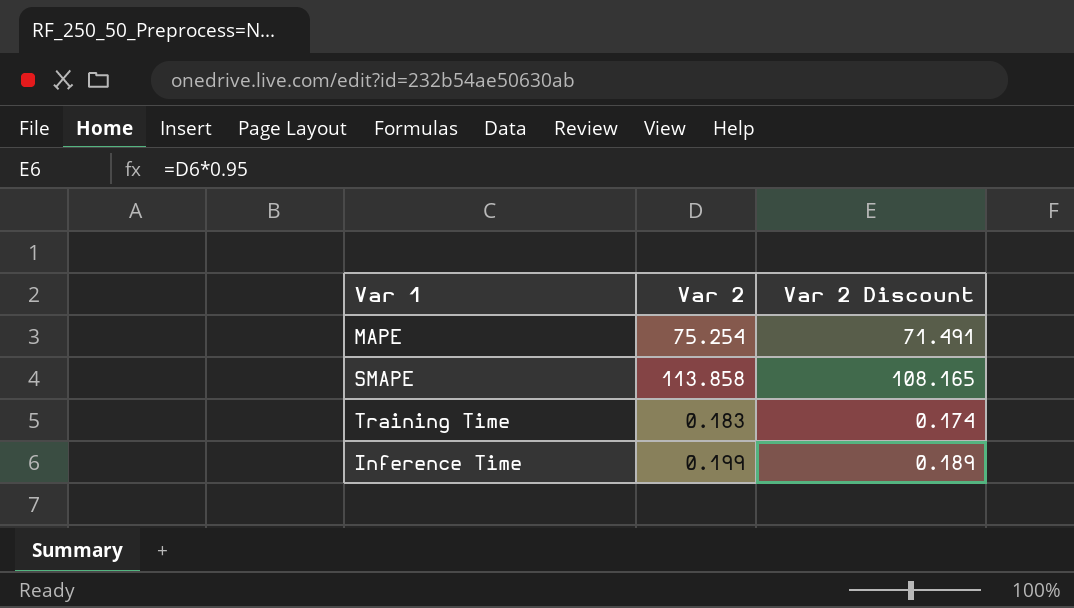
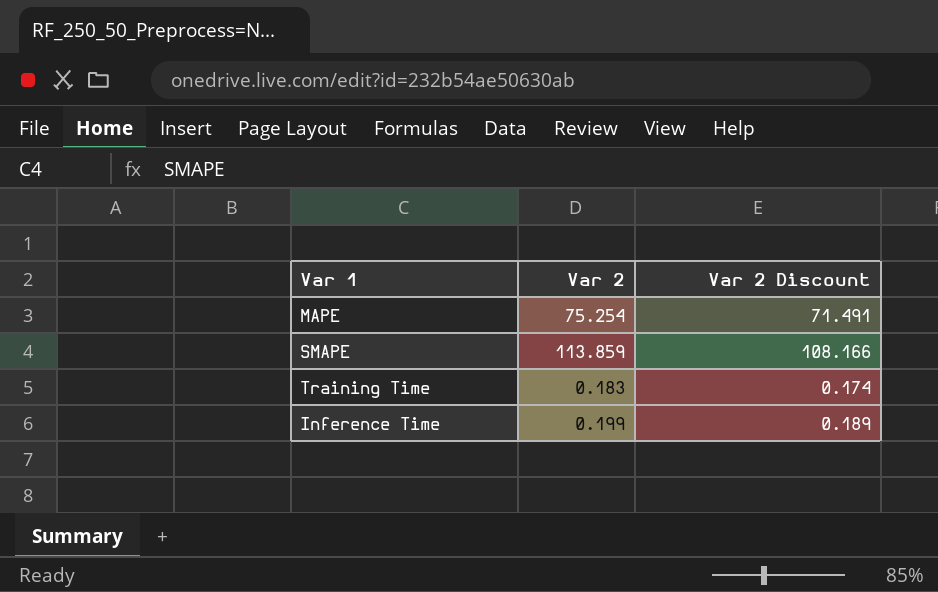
SMAPE | Var 2: 113.858 -> 113.859
SMAPE | Var 2 Discount: 108.165 -> 108.166

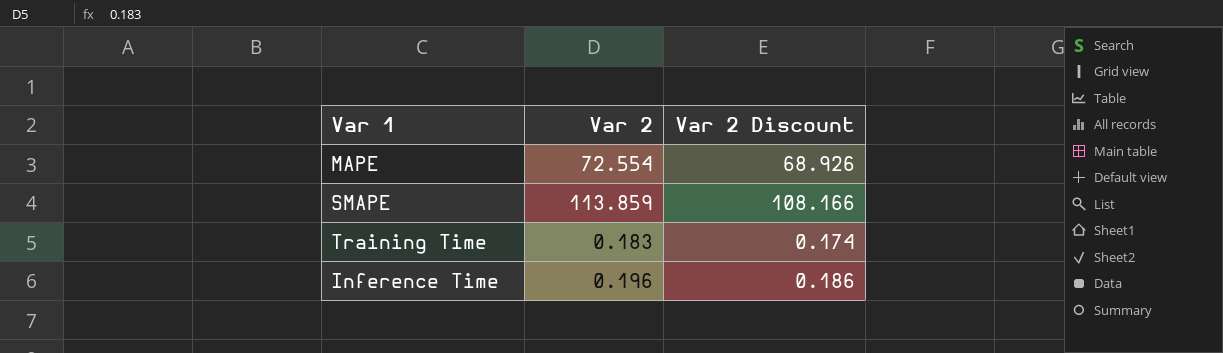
MAPE | Var 2: 75.254 -> 72.554
MAPE | Var 2 Discount: 71.491 -> 68.926
Inference Time | Var 2: 0.199 -> 0.196
Inference Time | Var 2 Discount: 0.189 -> 0.186

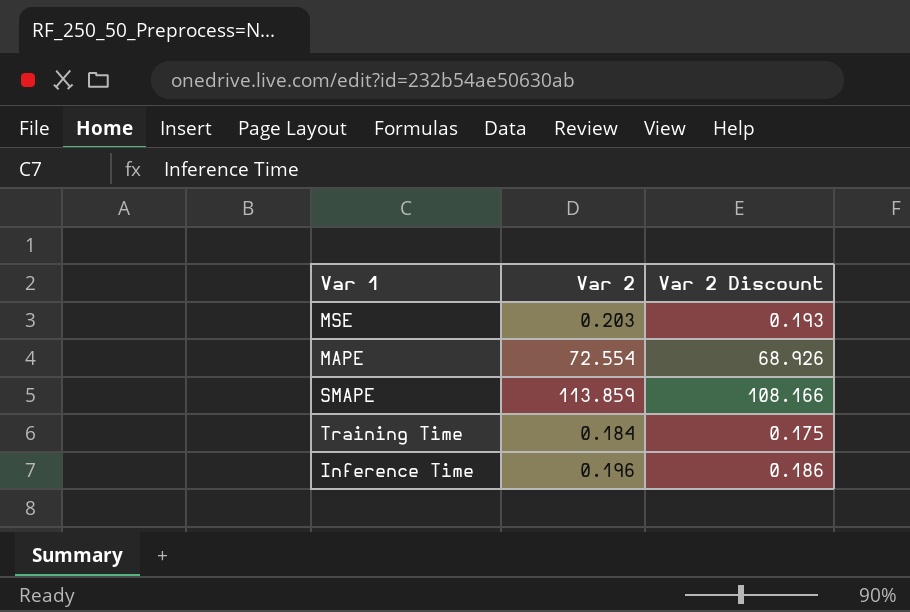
row MSE: none -> 0.203 | 0.193
Training Time | Var 2: 0.183 -> 0.184
Training Time | Var 2 Discount: 0.174 -> 0.175

